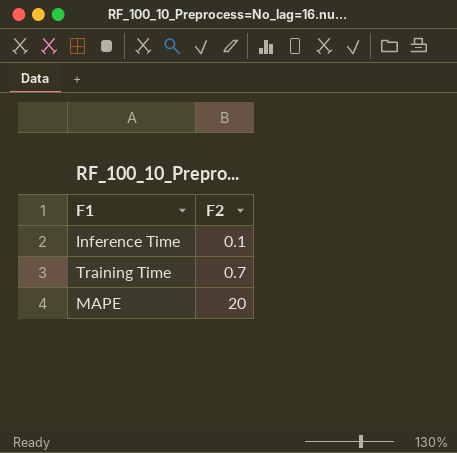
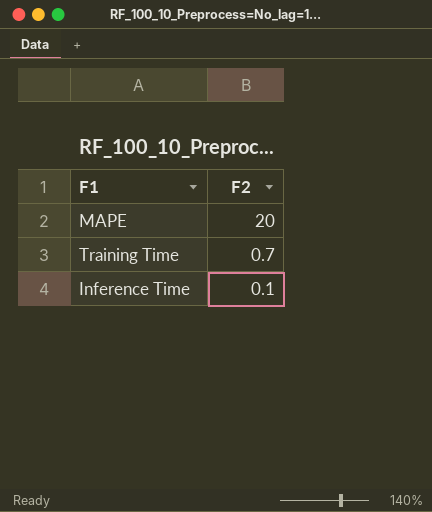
row order: F2 ascending -> F2 descending

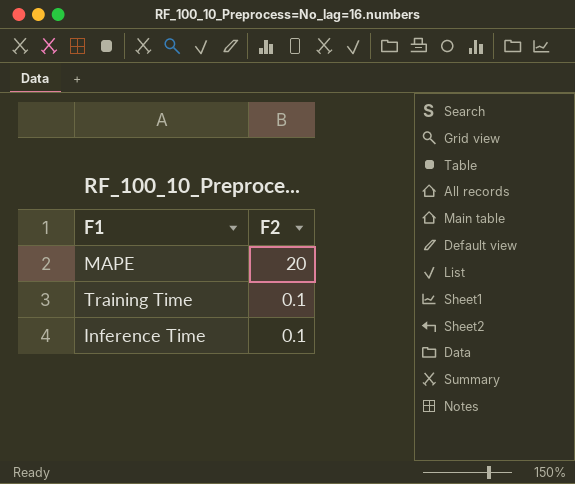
Training Time | F2: 0.7 -> 0.1

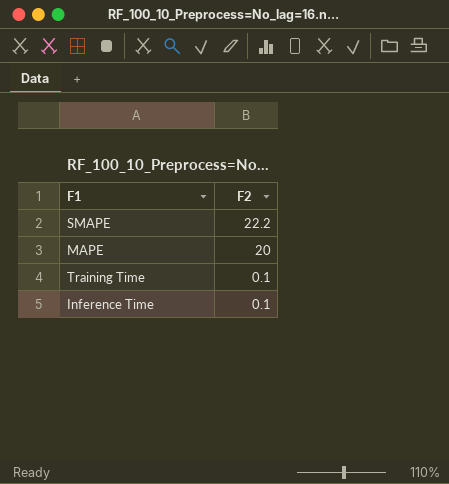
row SMAPE: none -> 22.2

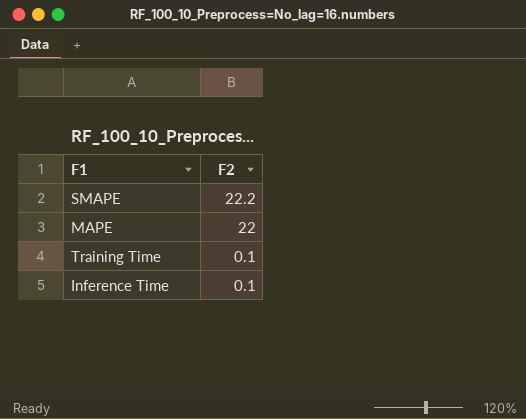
MAPE | F2: 20 -> 22

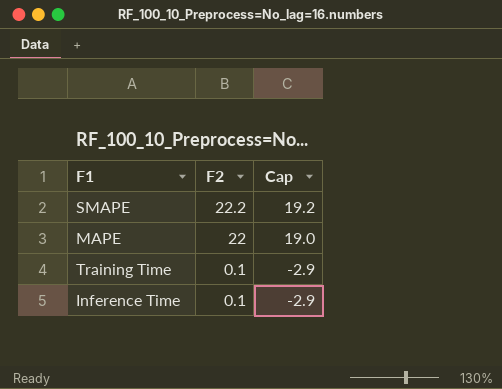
column Cap | formula: none -> [F2] - 3

